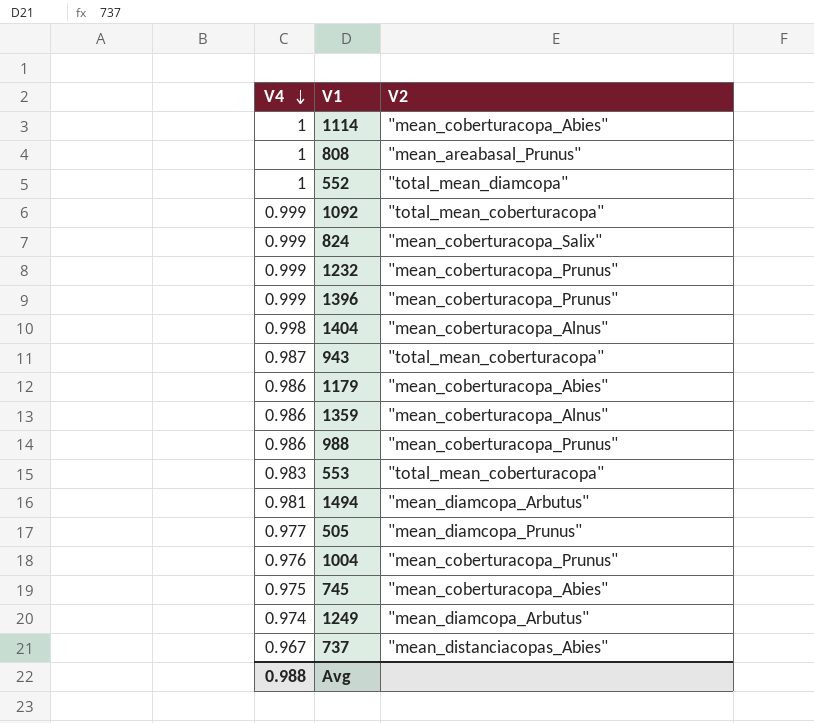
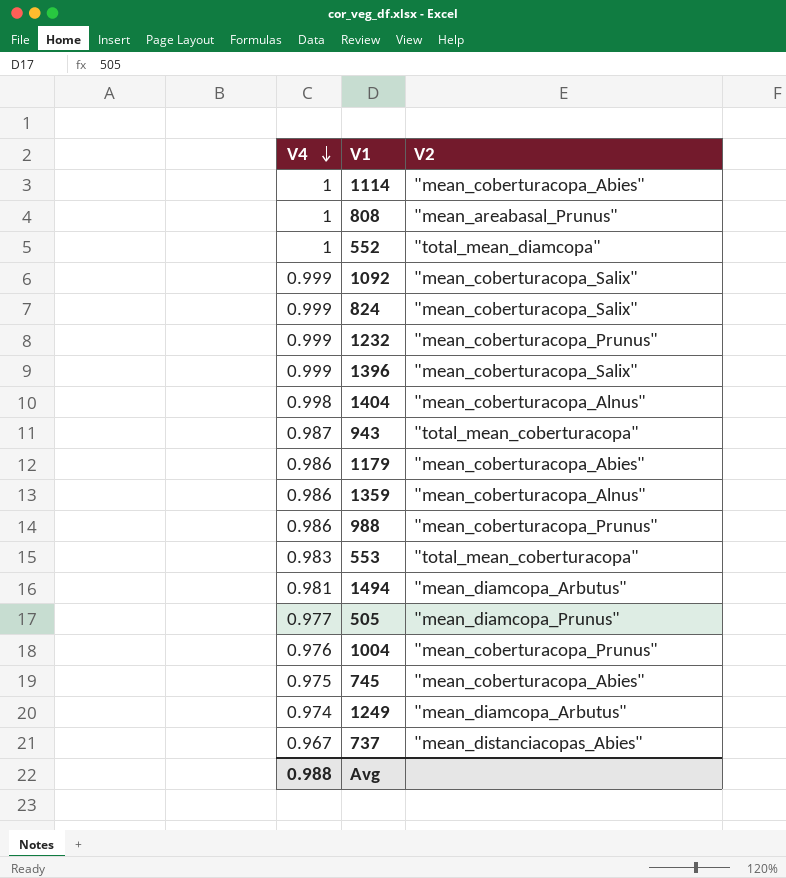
1092 | V2: "total_mean_coberturacopa" -> "mean_coberturacopa_Salix"
1396 | V2: "mean_coberturacopa_Prunus" -> "mean_coberturacopa_Salix"

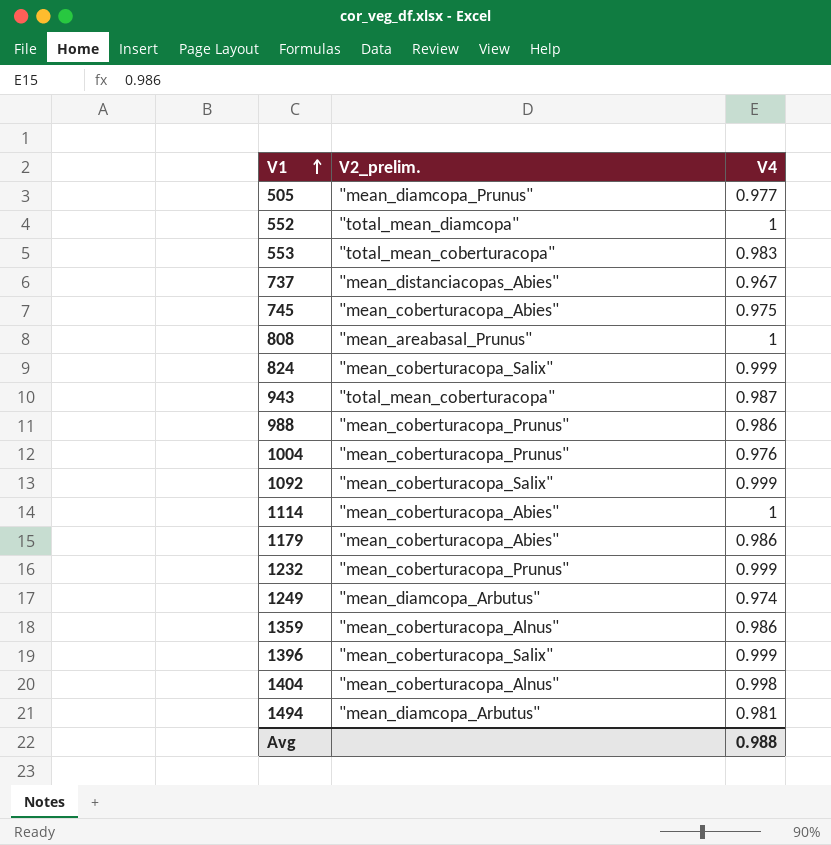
row order: V4 descending -> V1 ascending
column name: V2 -> V2_prelim.
column V4 | position: 1 -> 3

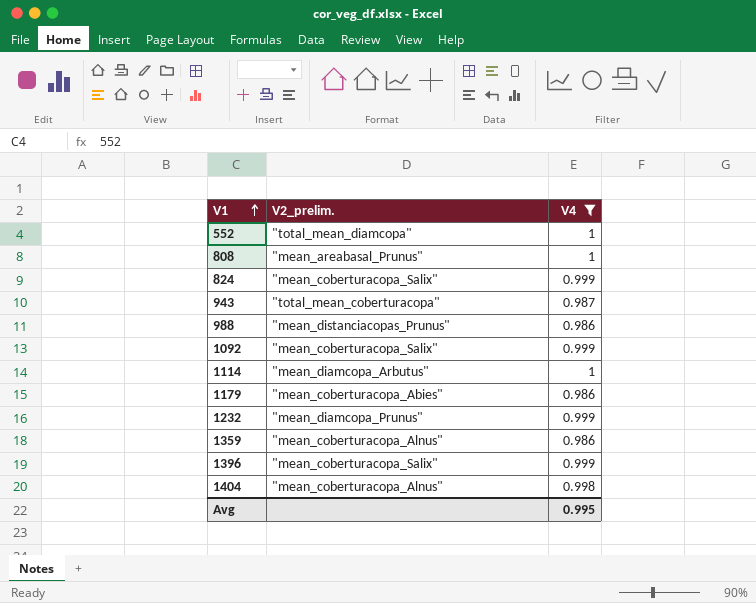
filter: none -> V4 >= 0.986
988 | V2_prelim.: "mean_coberturacopa_Prunus" -> "mean_distanciacopas_Prunus"
1114 | V2_prelim.: "mean_coberturacopa_Abies" -> "mean_diamcopa_Arbutus"
1232 | V2_prelim.: "mean_coberturacopa_Prunus" -> "mean_diamcopa_Prunus"
Avg | V4: 0.988 -> 0.995

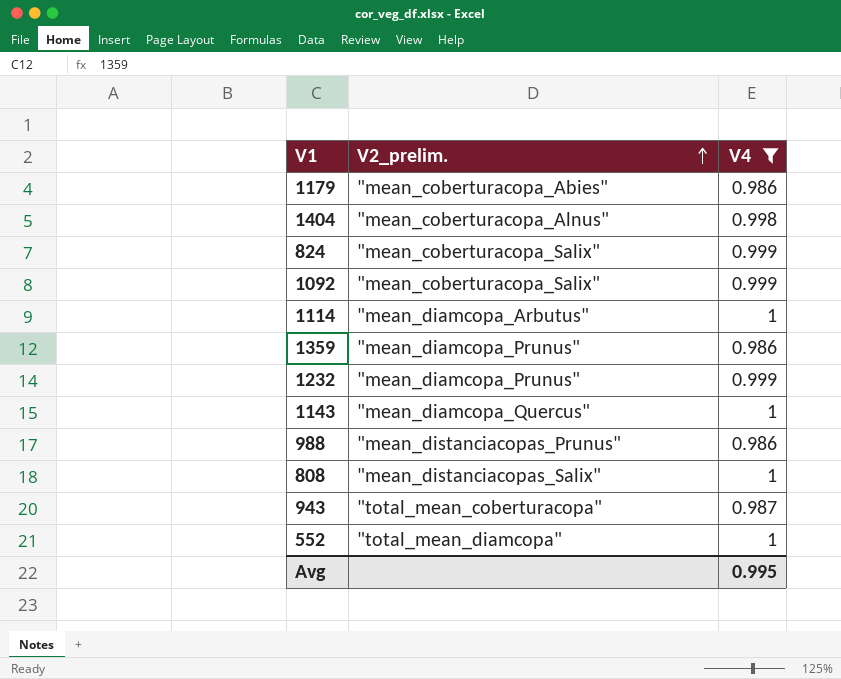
row order: V1 ascending -> V2_prelim. ascending
row 1396: "mean_coberturacopa_Salix" | 0.999 -> none
1359 | V2_prelim.: "mean_coberturacopa_Alnus" -> "mean_diamcopa_Prunus"
row 1143: none -> "mean_diamcopa_Quercus" | 1
808 | V2_prelim.: "mean_areabasal_Prunus" -> "mean_distanciacopas_Salix"

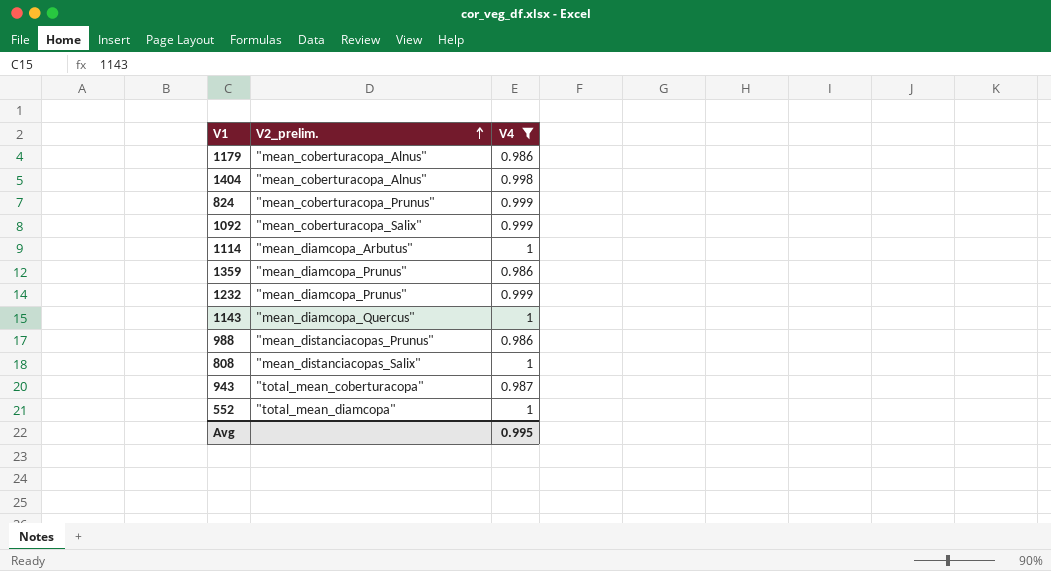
1179 | V2_prelim.: "mean_coberturacopa_Abies" -> "mean_coberturacopa_Alnus"
824 | V2_prelim.: "mean_coberturacopa_Salix" -> "mean_coberturacopa_Prunus"

